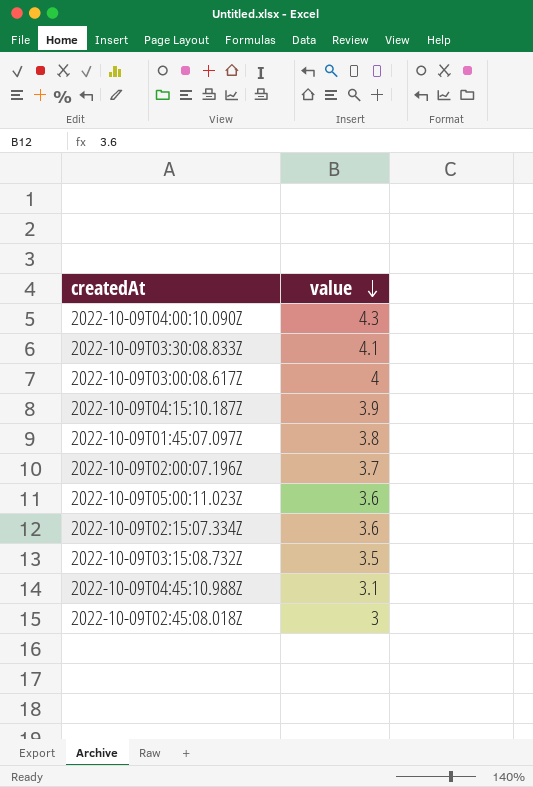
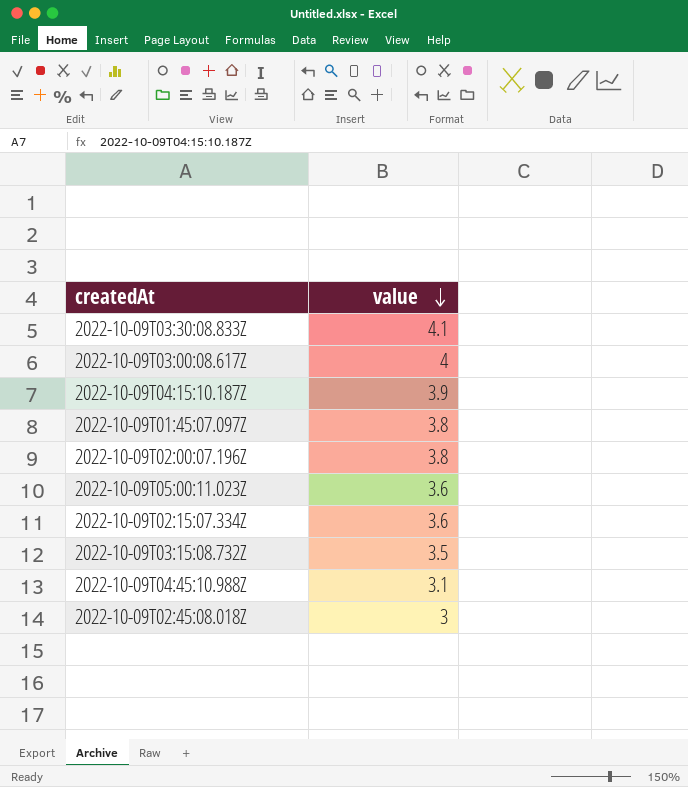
row 2022-10-09T04:00:10.090Z: 4.3 -> none
2022-10-09T02:00:07.196Z | value: 3.7 -> 3.8

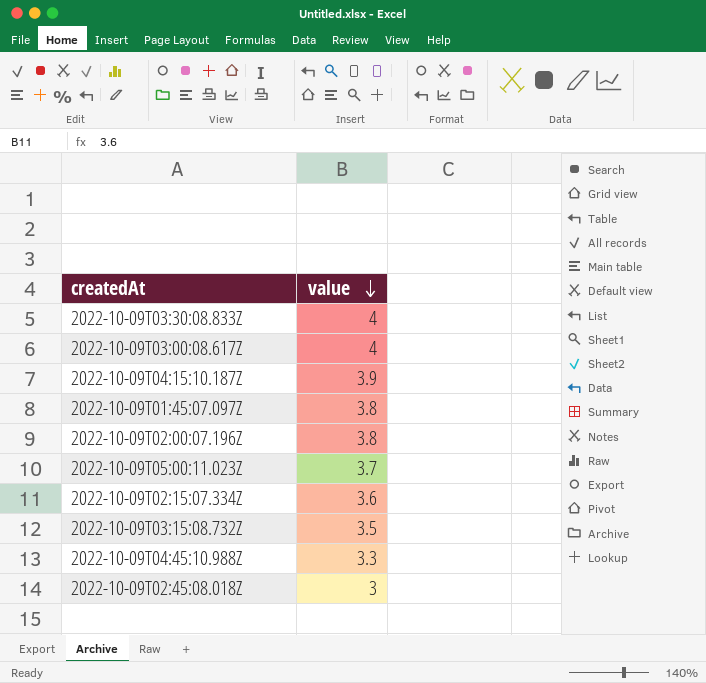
2022-10-09T03:30:08.833Z | value: 4.1 -> 4
2022-10-09T05:00:11.023Z | value: 3.6 -> 3.7
2022-10-09T04:45:10.988Z | value: 3.1 -> 3.3

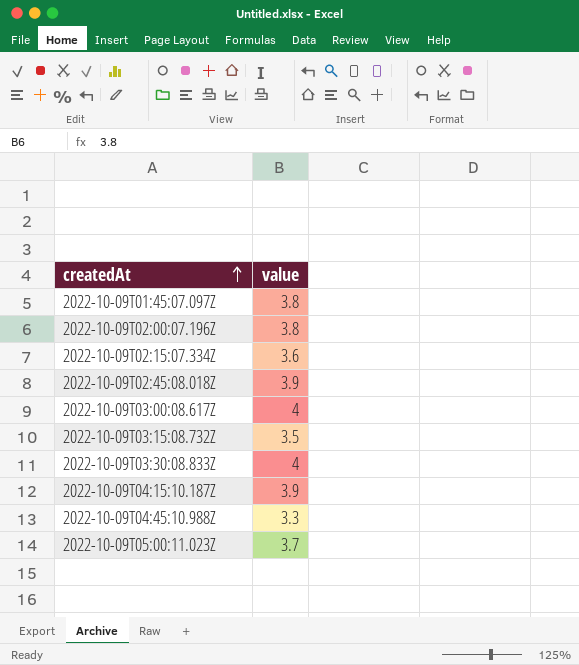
row order: value descending -> createdAt ascending
2022-10-09T02:45:08.018Z | value: 3 -> 3.9

